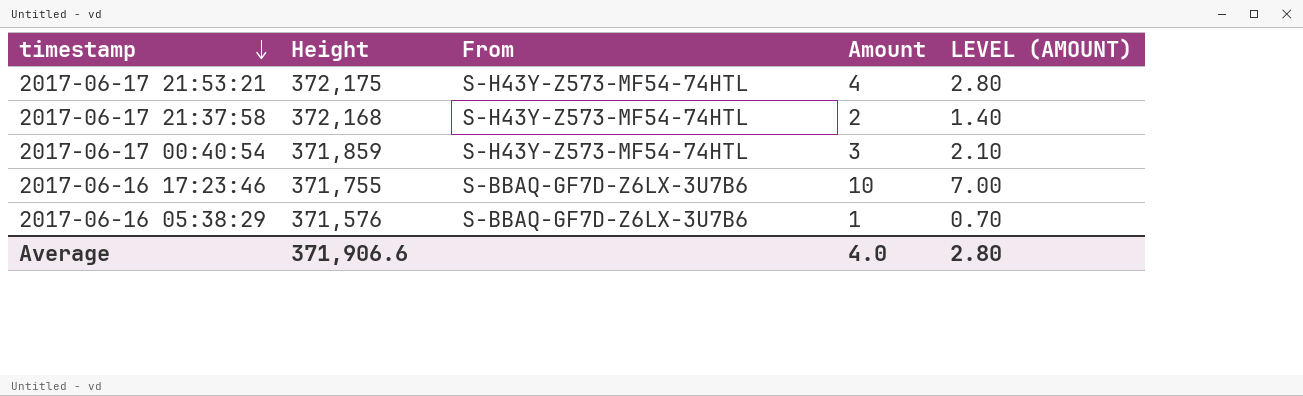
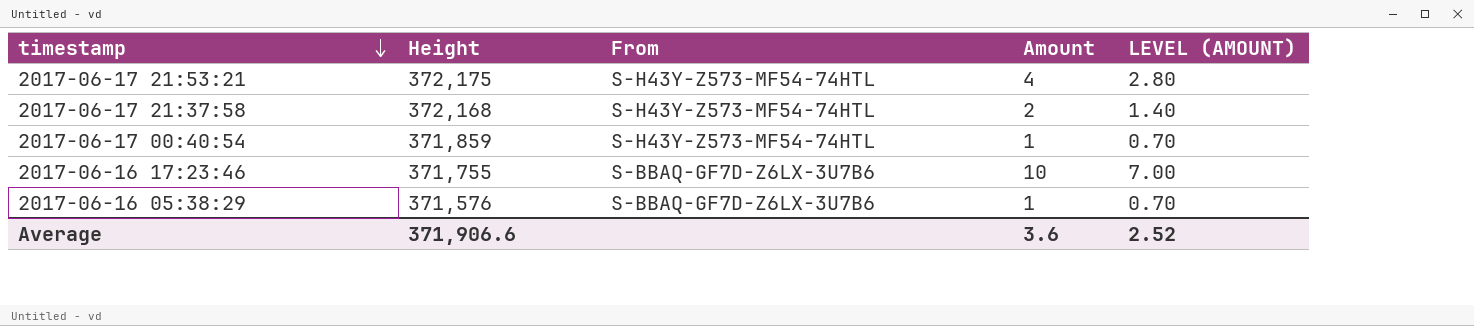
2017-06-17 00:40:54 | Amount: 3 -> 1
2017-06-17 00:40:54 | LEVEL (AMOUNT): 2.10 -> 0.70
Average | Amount: 4.0 -> 3.6
Average | LEVEL (AMOUNT): 2.80 -> 2.52

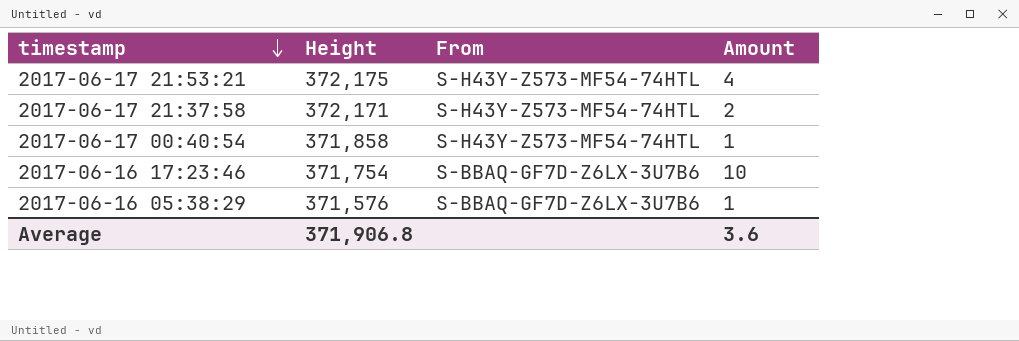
column LEVEL (AMOUNT) | formula: [Amount] * 0.7 -> none
2017-06-17 21:37:58 | Height: 372,168 -> 372,171
2017-06-17 00:40:54 | Height: 371,859 -> 371,858
2017-06-16 17:23:46 | Height: 371,755 -> 371,754
Average | Height: 371,906.6 -> 371,906.8

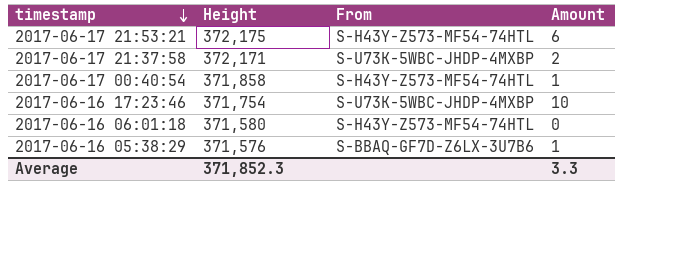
2017-06-17 21:53:21 | Amount: 4 -> 6
2017-06-17 21:37:58 | From: S-H43Y-Z573-MF54-74HTL -> S-U73K-5WBC-JHDP-4MXBP
2017-06-16 17:23:46 | From: S-BBAQ-GF7D-Z6LX-3U7B6 -> S-U73K-5WBC-JHDP-4MXBP
row 2017-06-16 06:01:18: none -> 371,580 | S-H43Y-Z573-MF54-74HTL | 0
Average | Height: 371,906.8 -> 371,852.3
Average | Amount: 3.6 -> 3.3

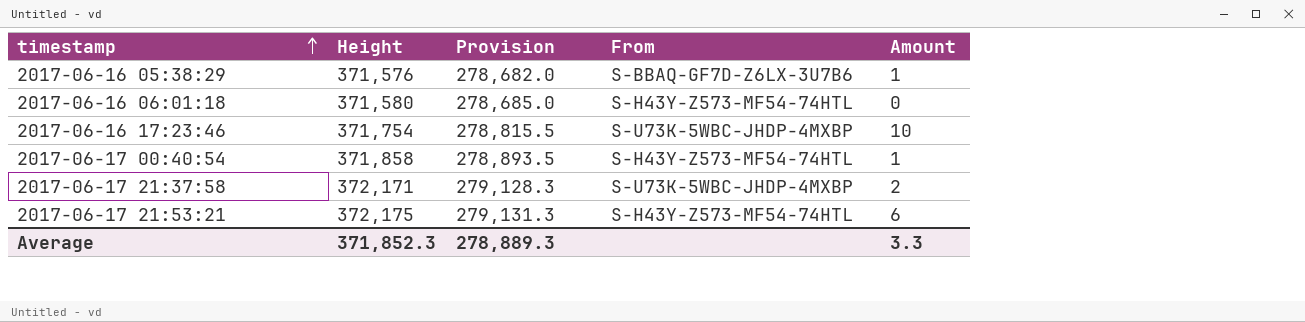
row order: timestamp descending -> timestamp ascending
column Provision | formula: none -> [Height] * 0.75

